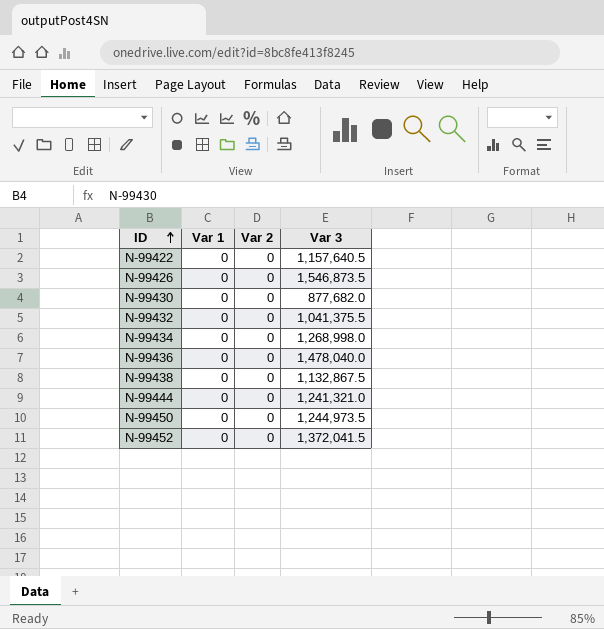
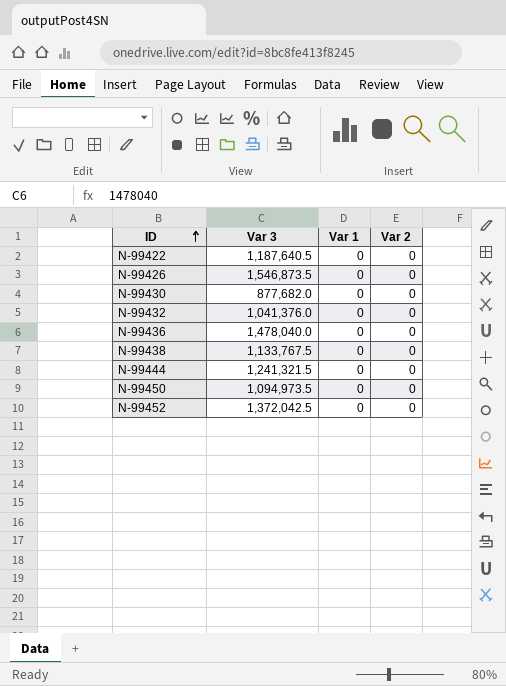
column Var 3 | position: 4 -> 2
row N-99434: 0 | 0 | 1,268,998.0 -> none
N-99422 | Var 3: 1,157,640.5 -> 1,187,640.5
N-99432 | Var 3: 1,041,375.5 -> 1,041,376.0
N-99438 | Var 3: 1,132,867.5 -> 1,133,767.5
N-99444 | Var 3: 1,241,321.0 -> 1,241,321.5
N-99450 | Var 3: 1,244,973.5 -> 1,094,973.5
N-99452 | Var 3: 1,372,041.5 -> 1,372,042.5

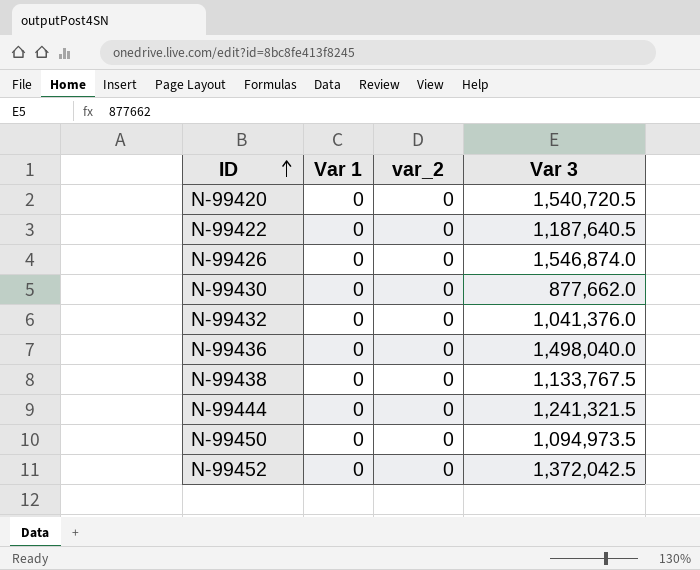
column name: Var 2 -> var_2
column Var 3 | position: 2 -> 4
row N-99420: none -> 0 | 0 | 1,540,720.5
N-99426 | Var 3: 1,546,873.5 -> 1,546,874.0
N-99430 | Var 3: 877,682.0 -> 877,662.0
N-99436 | Var 3: 1,478,040.0 -> 1,498,040.0

